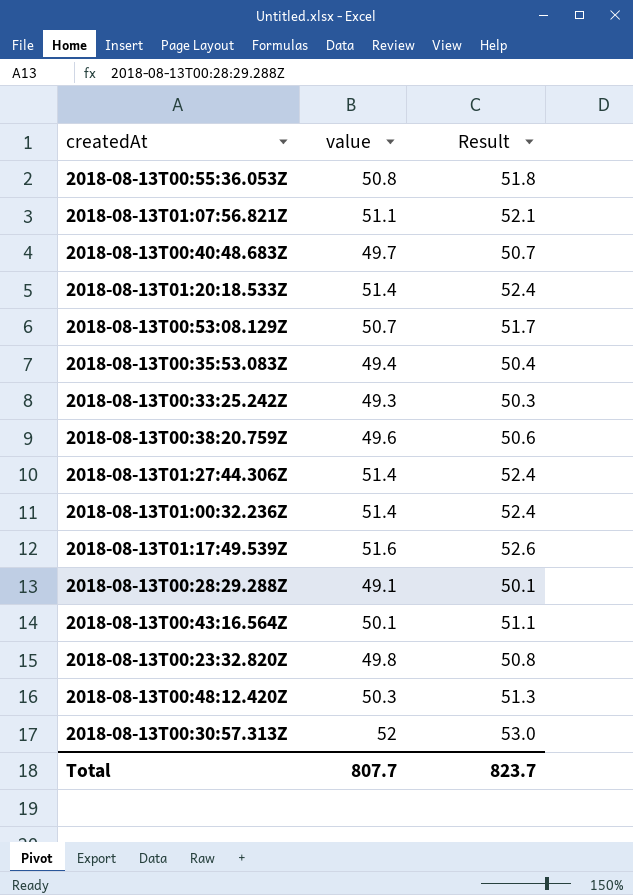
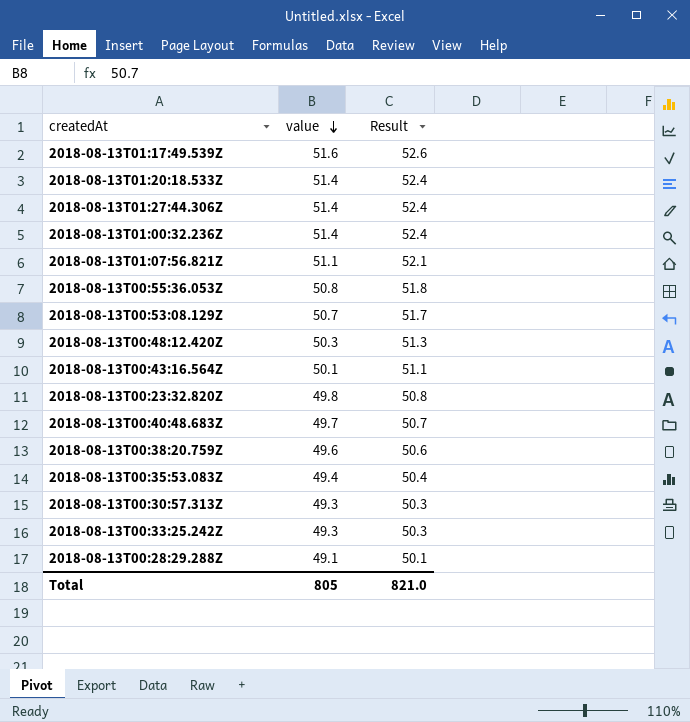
row order: none -> value descending
2018-08-13T00:30:57.313Z | value: 52 -> 49.3
2018-08-13T00:30:57.313Z | Result: 53.0 -> 50.3
Total | value: 807.7 -> 805
Total | Result: 823.7 -> 821.0

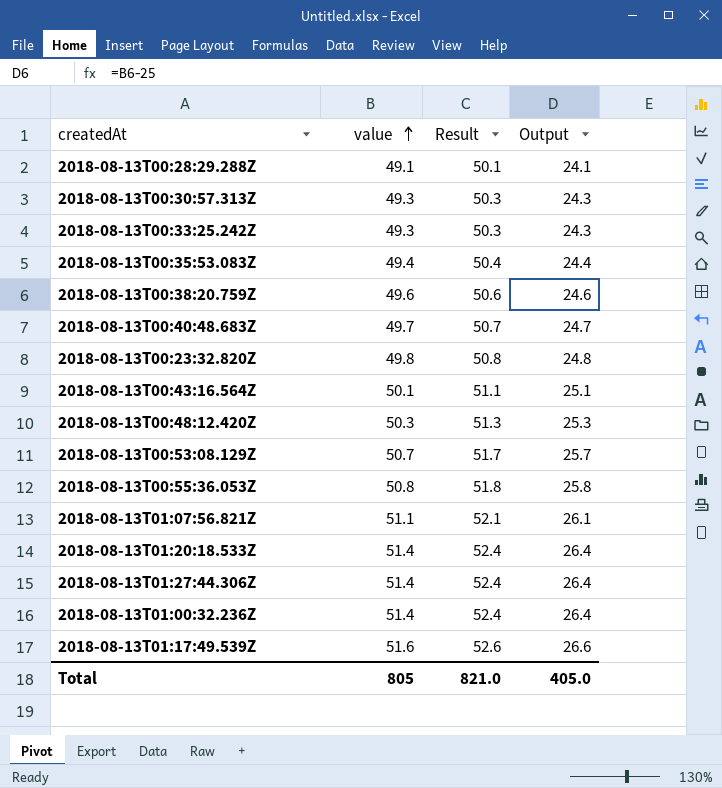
row order: value descending -> value ascending
column Output | formula: none -> [value] - 25

